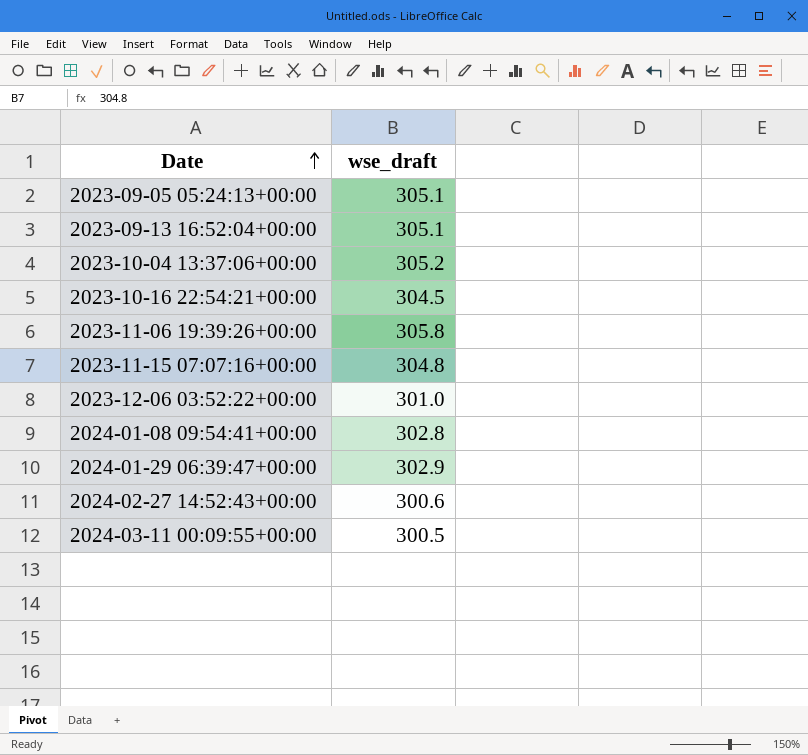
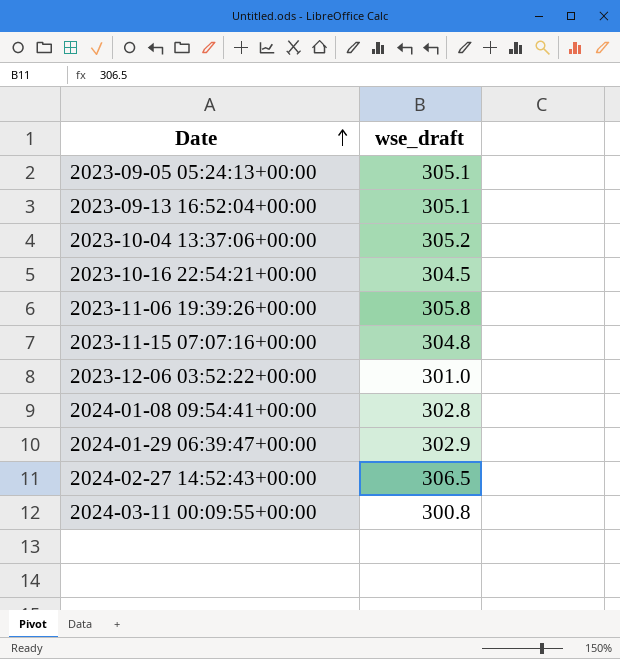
2024-02-27 14:52:43+00:00 | wse_draft: 300.6 -> 306.5
2024-03-11 00:09:55+00:00 | wse_draft: 300.5 -> 300.8

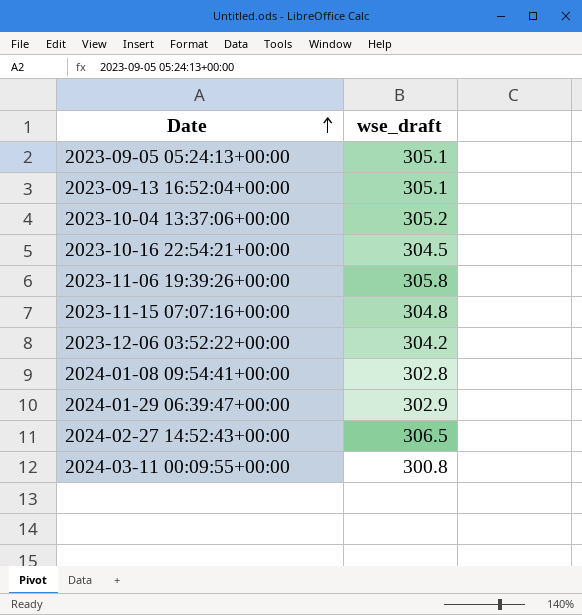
2023-12-06 03:52:22+00:00 | wse_draft: 301.0 -> 304.2

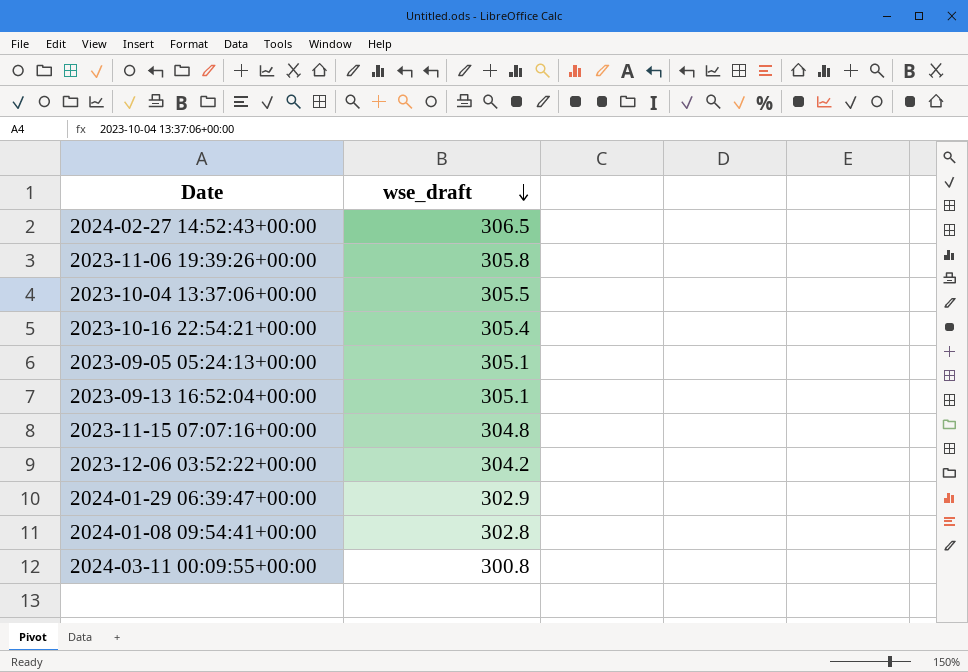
row order: Date ascending -> wse_draft descending
2023-10-04 13:37:06+00:00 | wse_draft: 305.2 -> 305.5
2023-10-16 22:54:21+00:00 | wse_draft: 304.5 -> 305.4

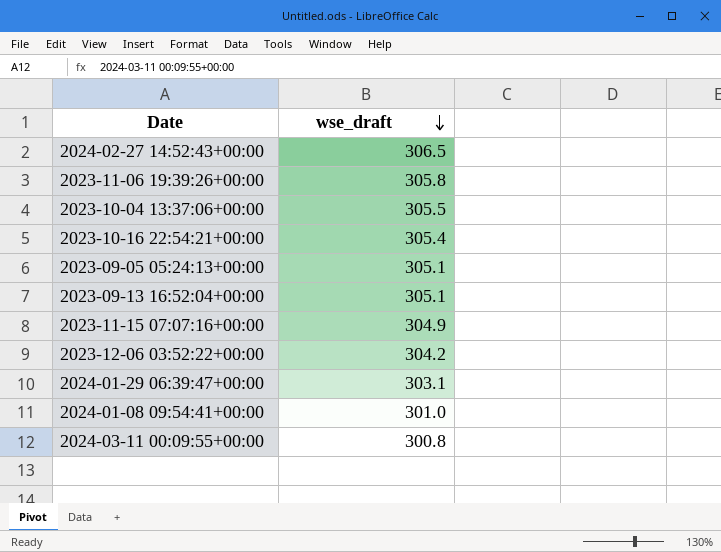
2023-11-15 07:07:16+00:00 | wse_draft: 304.8 -> 304.9
2024-01-29 06:39:47+00:00 | wse_draft: 302.9 -> 303.1
2024-01-08 09:54:41+00:00 | wse_draft: 302.8 -> 301.0

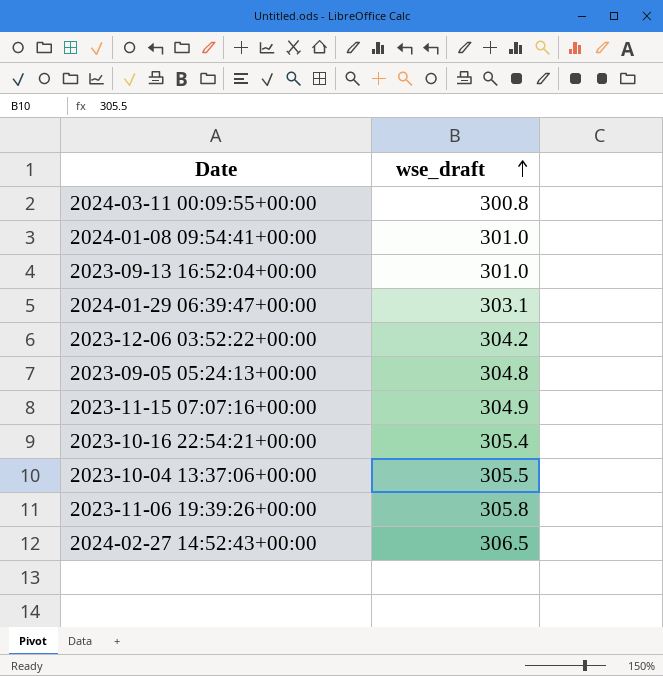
row order: wse_draft descending -> wse_draft ascending
2023-09-13 16:52:04+00:00 | wse_draft: 305.1 -> 301.0
2023-09-05 05:24:13+00:00 | wse_draft: 305.1 -> 304.8

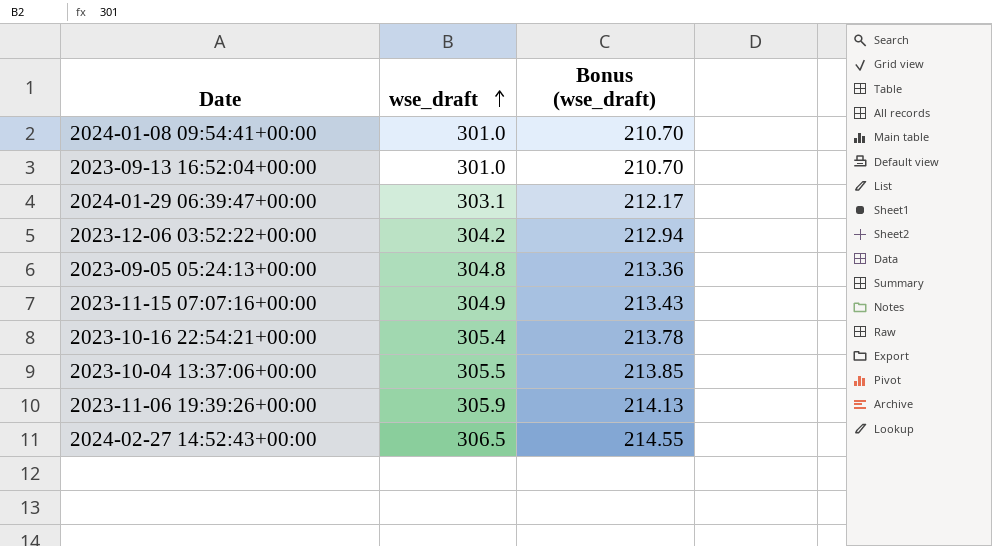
column Bonus (wse_draft) | formula: none -> [wse_draft] * 0.7
row 2024-03-11 00:09:55+00:00: 300.8 -> none
2023-11-06 19:39:26+00:00 | wse_draft: 305.8 -> 305.9

